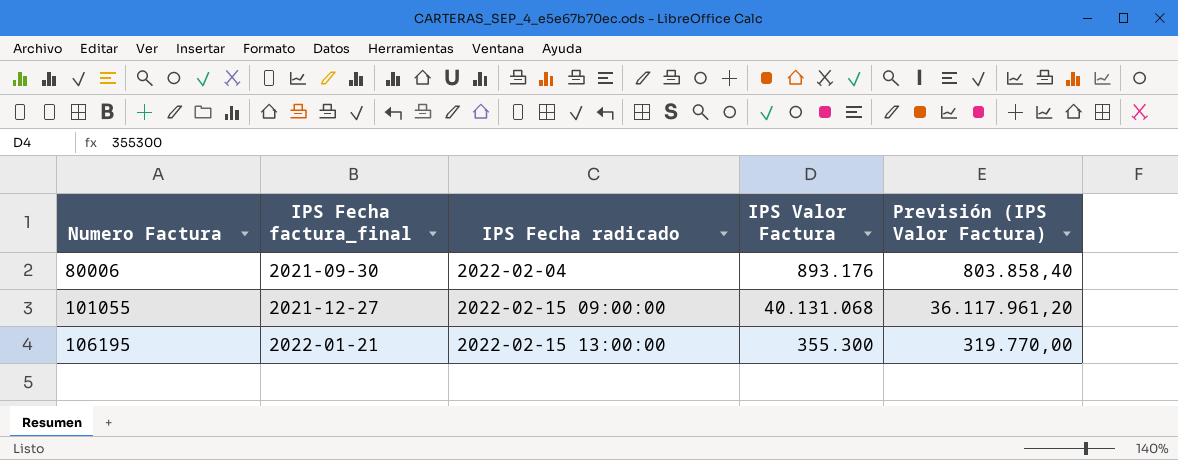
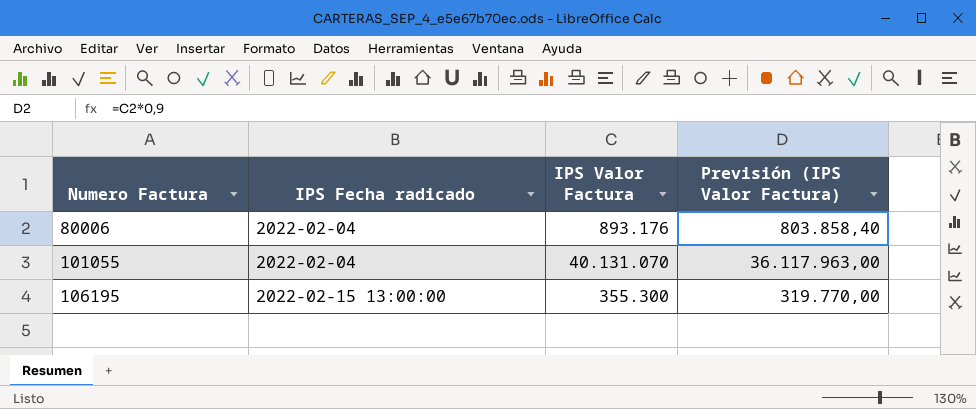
column IPS Fecha factura_final | position: 2 -> none
101055 | IPS Fecha radicado: 2022-02-15 09:00:00 -> 2022-02-04
101055 | IPS Valor Factura: 40.131.068 -> 40.131.070
101055 | Previsión (IPS Valor Factura): 36.117.961,20 -> 36.117.963,00

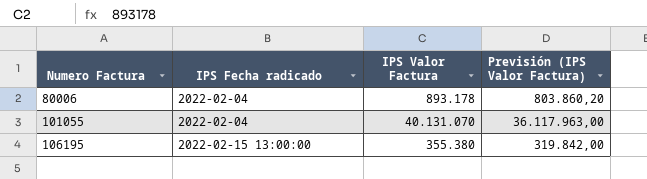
80006 | IPS Valor Factura: 893.176 -> 893.178
80006 | Previsión (IPS Valor Factura): 803.858,40 -> 803.860,20
106195 | IPS Valor Factura: 355.300 -> 355.380
106195 | Previsión (IPS Valor Factura): 319.770,00 -> 319.842,00

